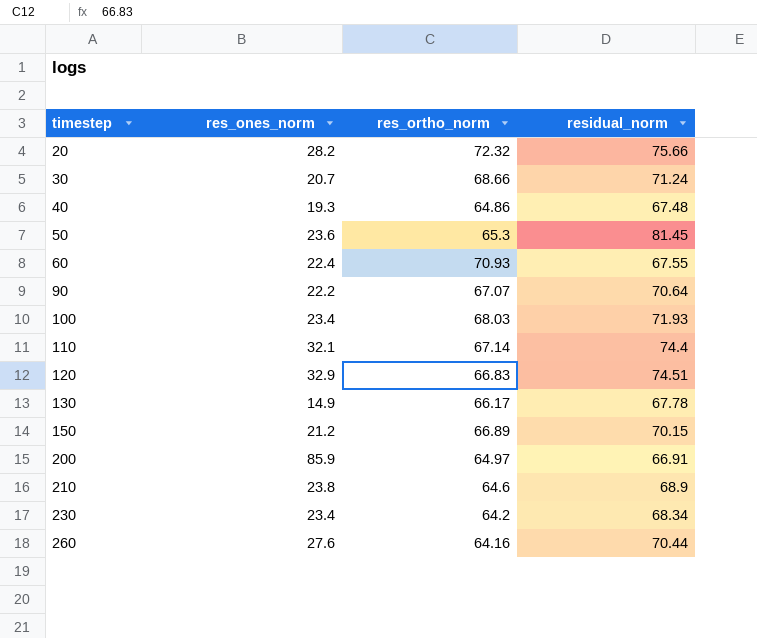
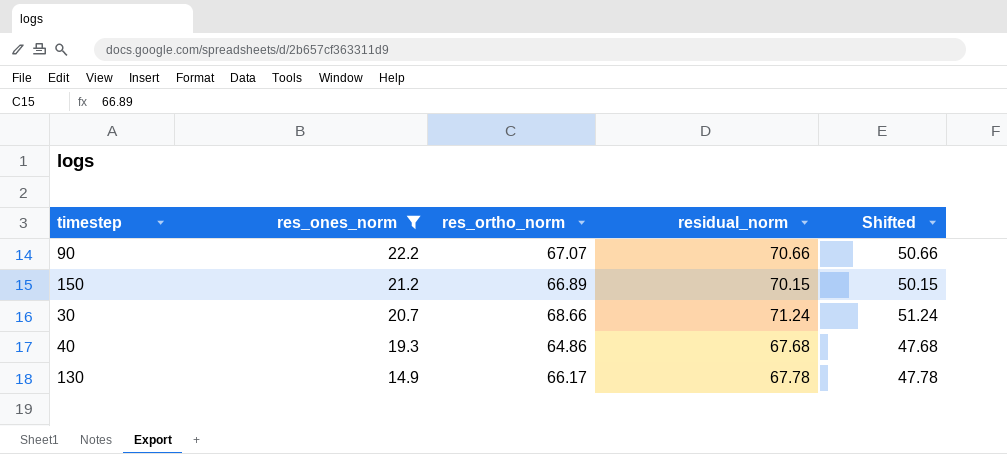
filter: none -> res_ones_norm <= 22.2
row order: timestep ascending -> res_ones_norm descending
column Shifted | formula: none -> [residual_norm] - 20
90 | residual_norm: 70.64 -> 70.66
40 | residual_norm: 67.48 -> 67.68

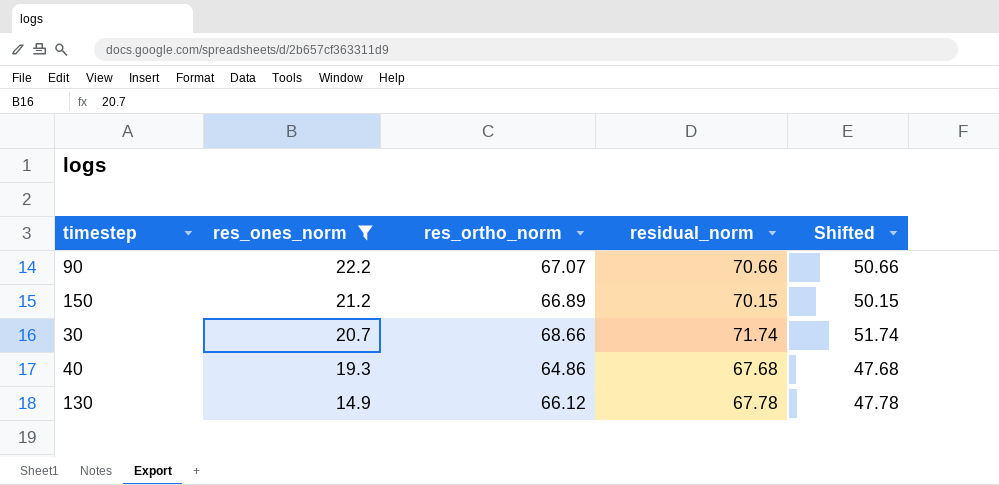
30 | residual_norm: 71.24 -> 71.74
30 | Shifted: 51.24 -> 51.74
130 | res_ortho_norm: 66.17 -> 66.12

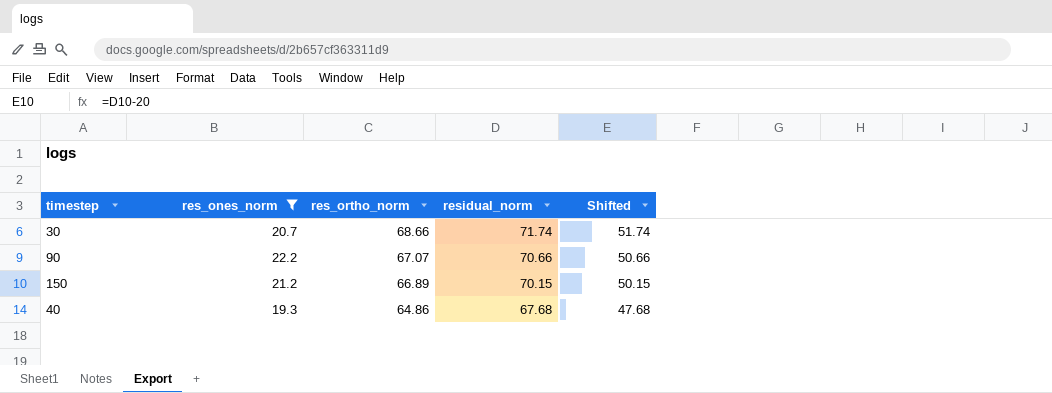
row order: res_ones_norm descending -> res_ortho_norm descending
row 130: 14.9 | 66.12 | 67.78 | 47.78 -> none

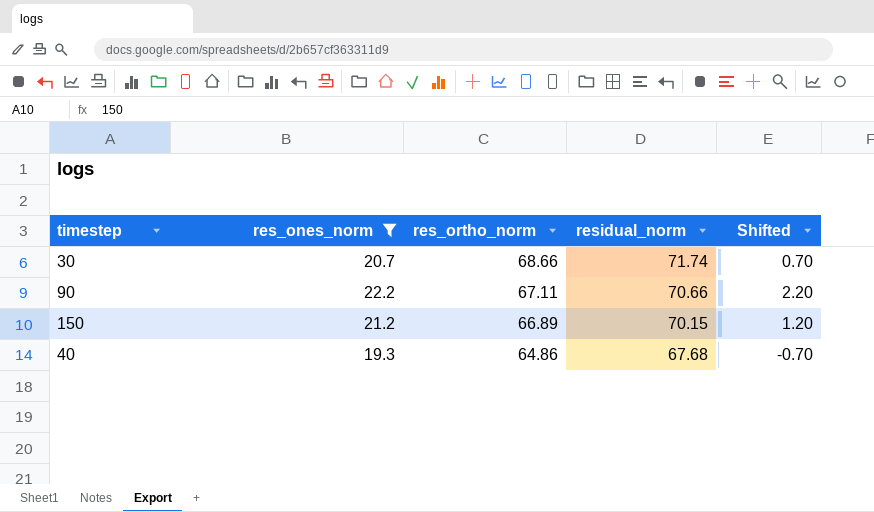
column Shifted | formula: [residual_norm] - 20 -> [res_ones_norm] - 20
90 | res_ortho_norm: 67.07 -> 67.11

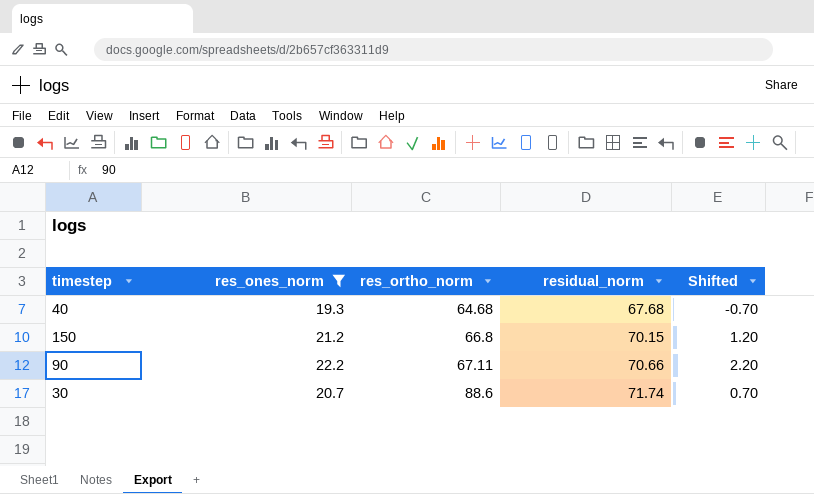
row order: res_ortho_norm descending -> res_ortho_norm ascending
40 | res_ortho_norm: 64.86 -> 64.68
150 | res_ortho_norm: 66.89 -> 66.8
30 | res_ortho_norm: 68.66 -> 88.6

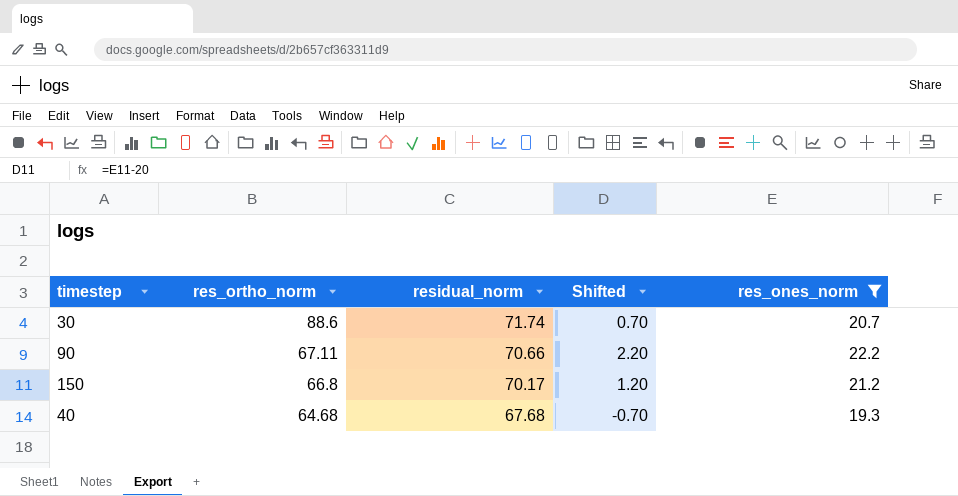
row order: res_ortho_norm ascending -> res_ortho_norm descending
column res_ones_norm | position: 2 -> 5
150 | residual_norm: 70.15 -> 70.17

